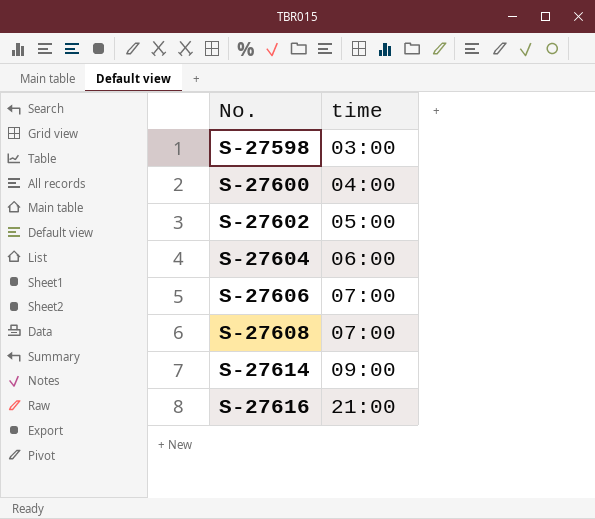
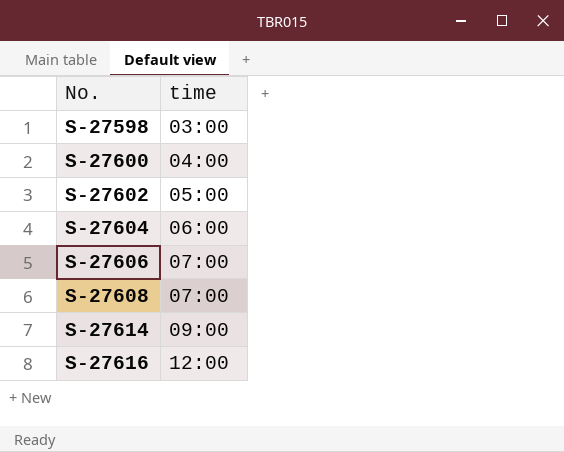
S-27616 | time: 21:00 -> 12:00

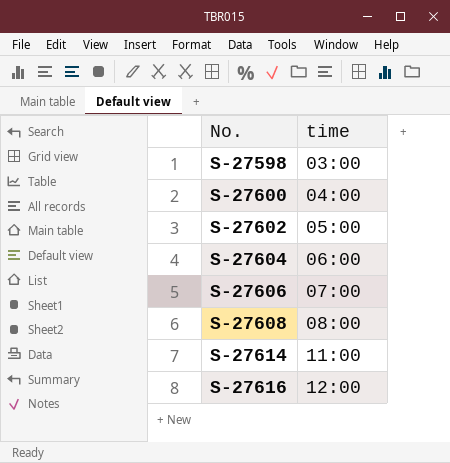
S-27608 | time: 07:00 -> 08:00
S-27614 | time: 09:00 -> 11:00

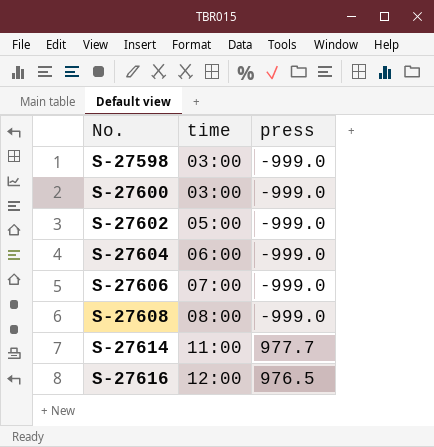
column press | position: none -> 3
S-27600 | time: 04:00 -> 03:00

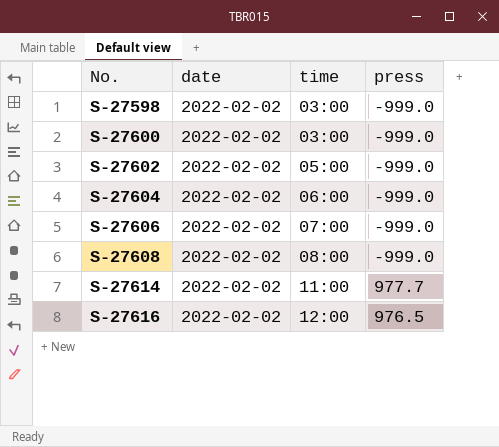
column date | position: none -> 2

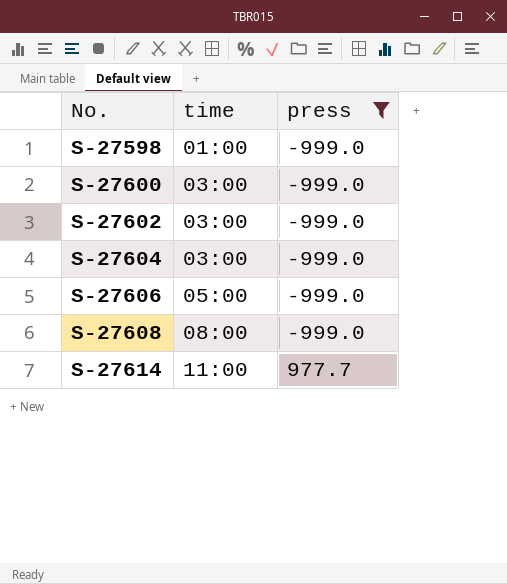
filter: none -> press != 976.5
column date | position: 2 -> none
S-27598 | time: 03:00 -> 01:00
S-27602 | time: 05:00 -> 03:00
S-27604 | time: 06:00 -> 03:00
S-27606 | time: 07:00 -> 05:00

